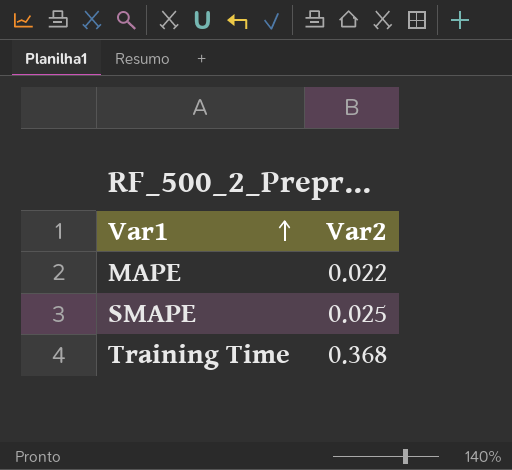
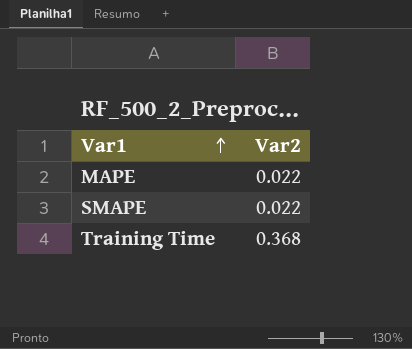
SMAPE | Var2: 0.025 -> 0.022

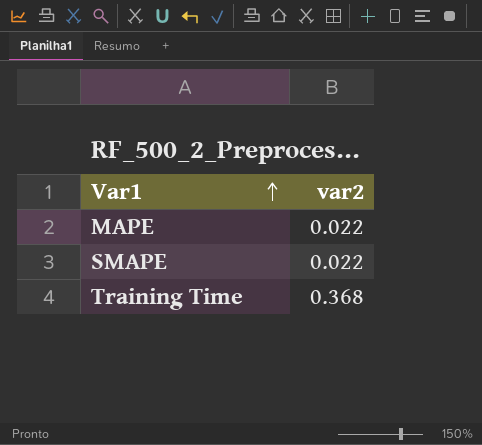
column name: Var2 -> var2

